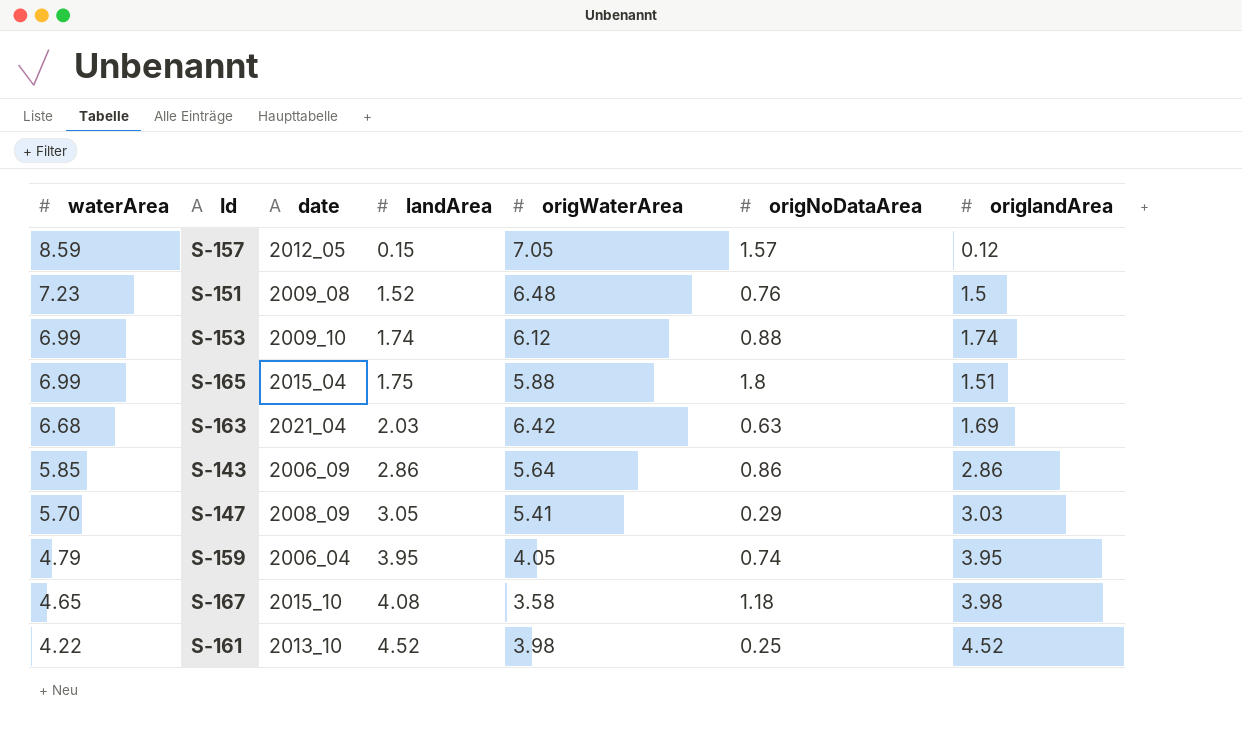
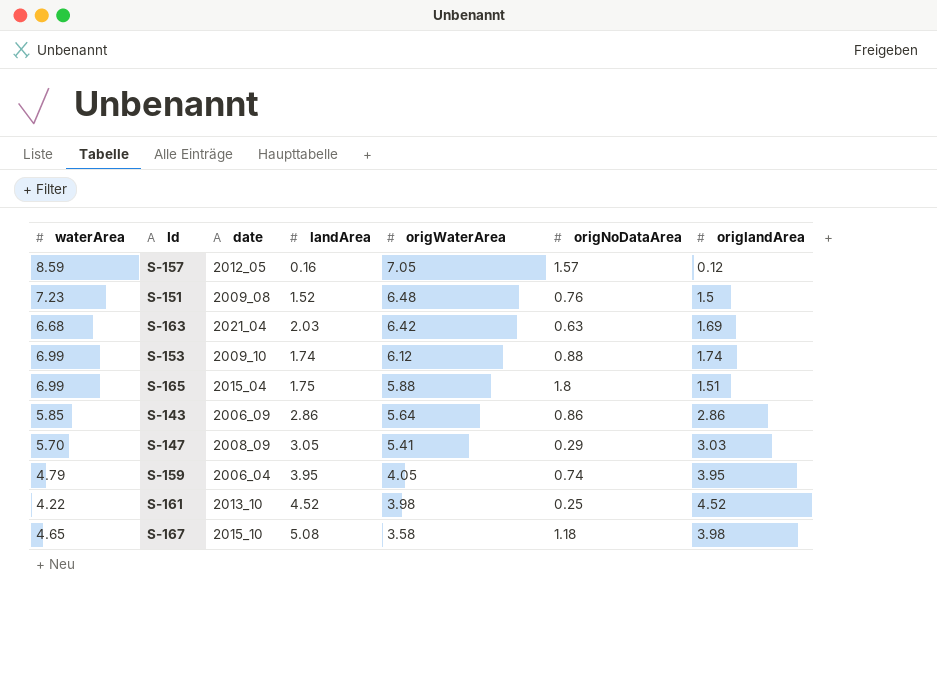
row order: waterArea descending -> origWaterArea descending
S-157 | landArea: 0.15 -> 0.16
S-167 | landArea: 4.08 -> 5.08

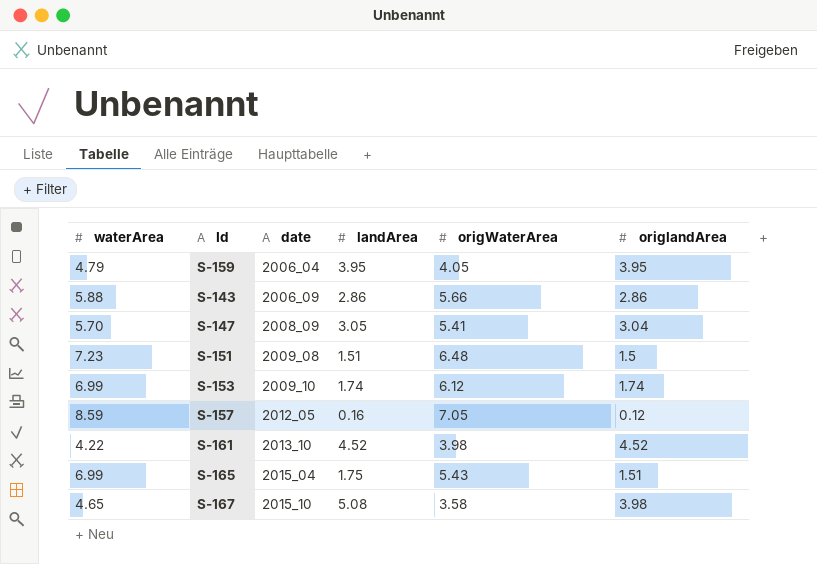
row order: origWaterArea descending -> date ascending
column origNoDataArea | position: 6 -> none
row S-163: 6.68 | 2021_04 | 2.03 | 6.42 | 0.63 | 1.69 -> none
S-143 | waterArea: 5.85 -> 5.88
S-143 | origWaterArea: 5.64 -> 5.66
S-147 | origlandArea: 3.03 -> 3.04
S-151 | landArea: 1.52 -> 1.51
S-165 | origWaterArea: 5.88 -> 5.43

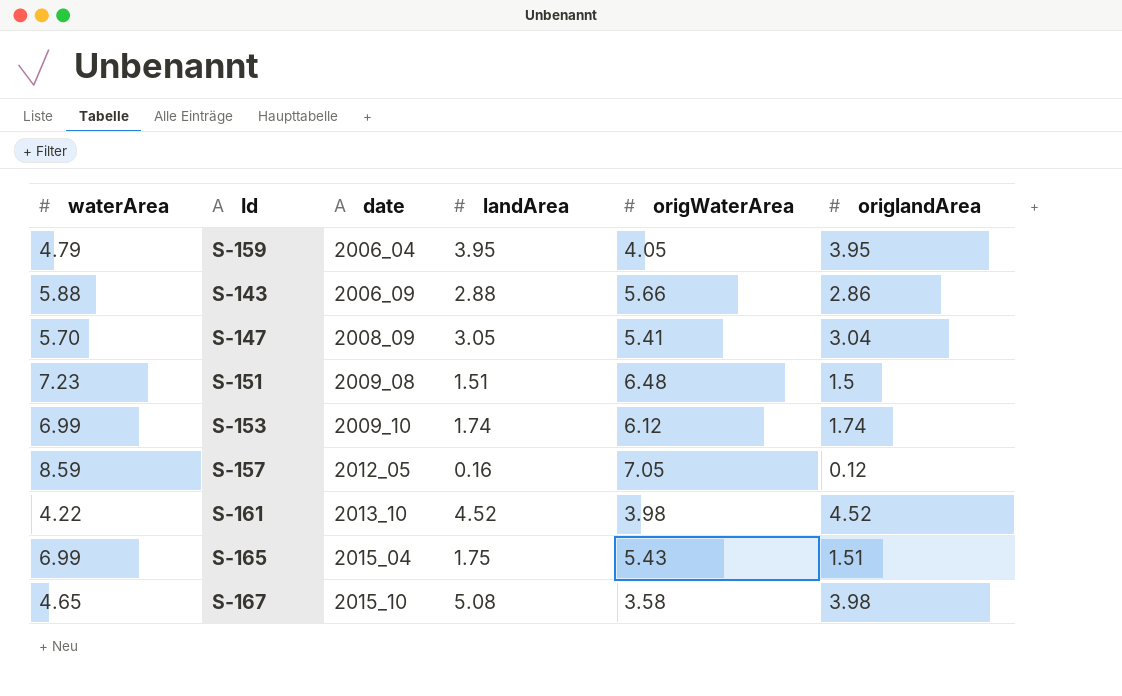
S-143 | landArea: 2.86 -> 2.88

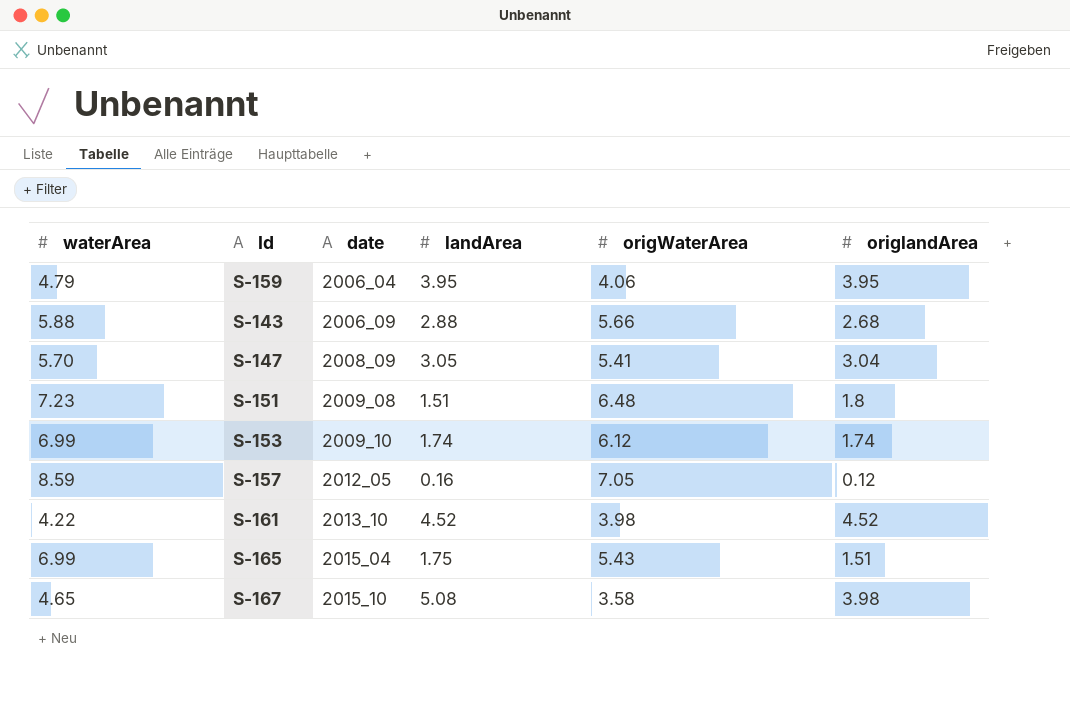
S-159 | origWaterArea: 4.05 -> 4.06
S-143 | origlandArea: 2.86 -> 2.68
S-151 | origlandArea: 1.5 -> 1.8

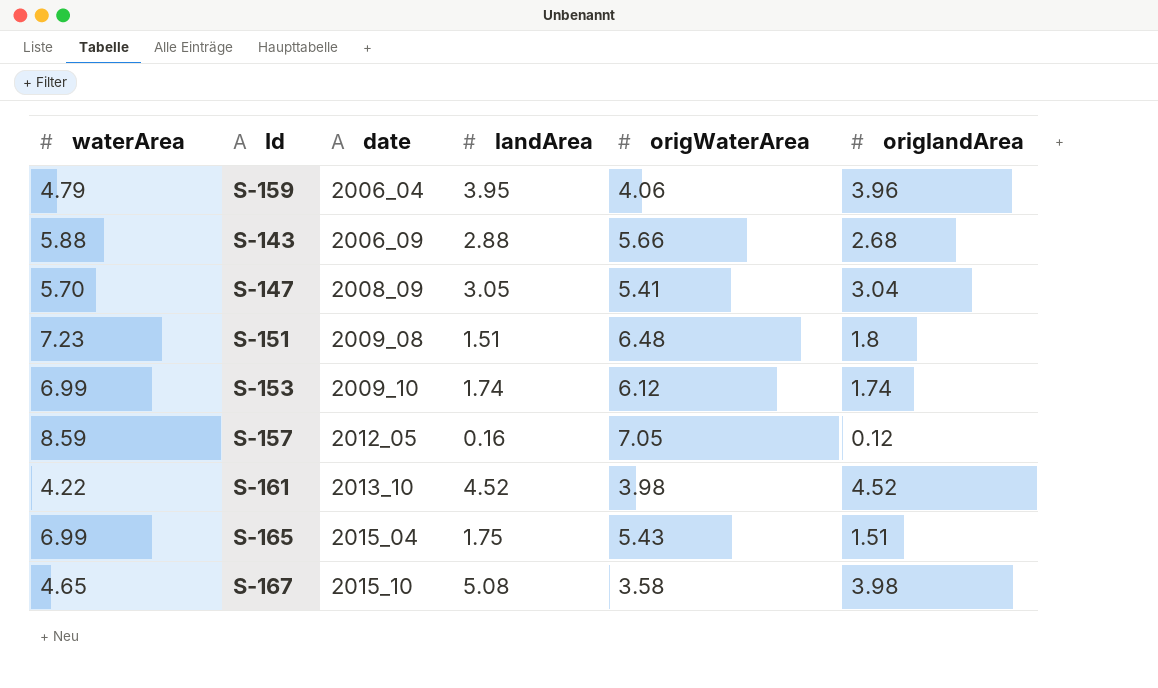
S-159 | origlandArea: 3.95 -> 3.96

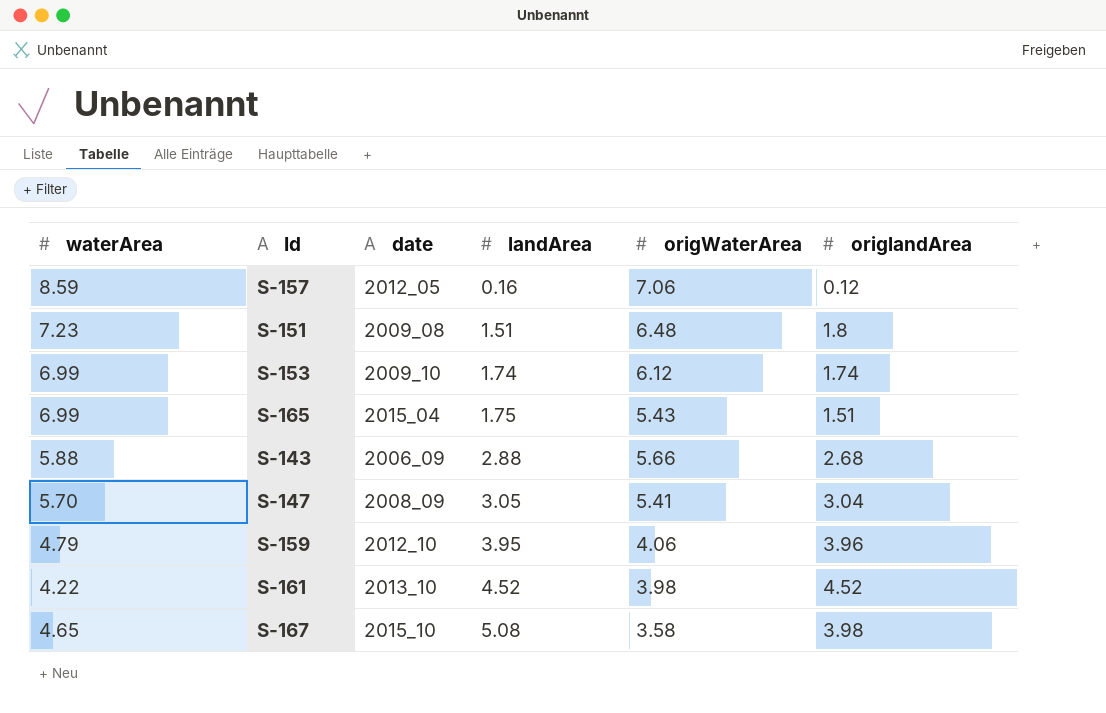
row order: date ascending -> landArea ascending
S-157 | origWaterArea: 7.05 -> 7.06
S-159 | date: 2006_04 -> 2012_10

